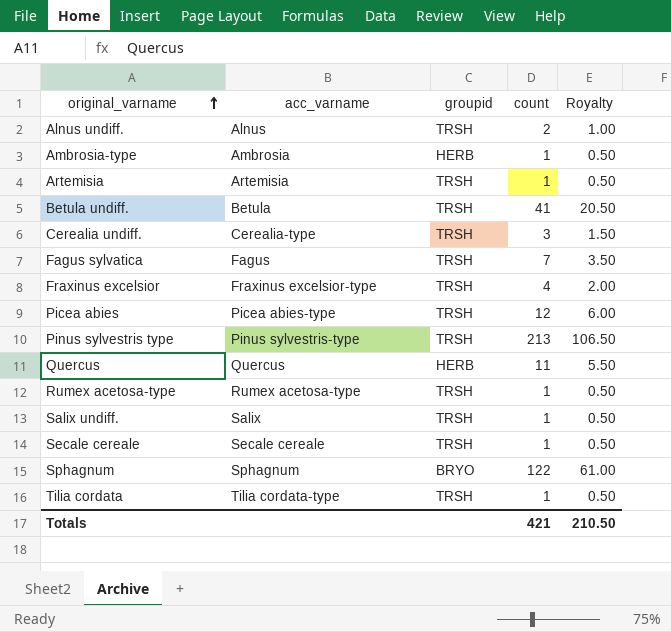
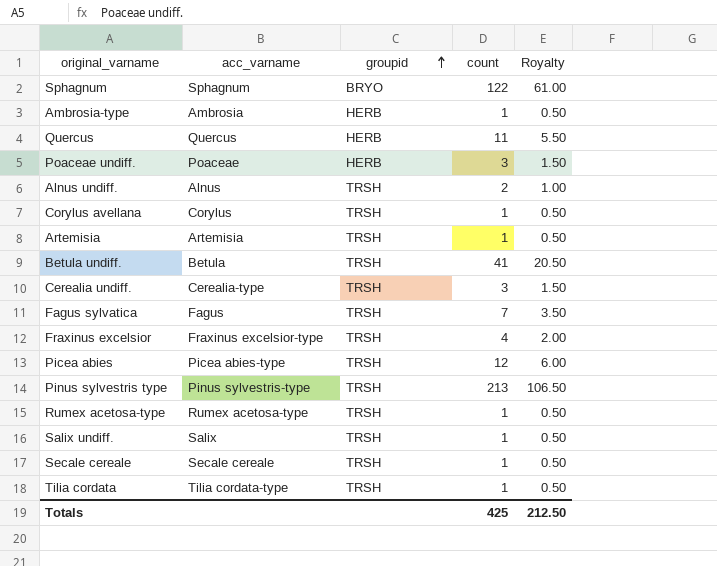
row order: original_varname ascending -> groupid ascending
row Poaceae undiff.: none -> Poaceae | HERB | 3 | 1.50
row Corylus avellana: none -> Corylus | TRSH | 1 | 0.50
Totals | count: 421 -> 425
Totals | Royalty: 210.50 -> 212.50

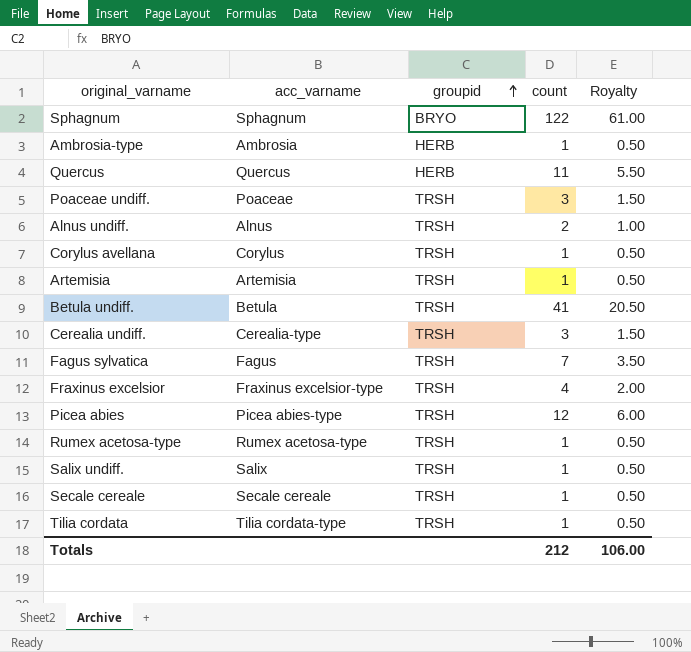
row Pinus sylvestris type: Pinus sylvestris-type | TRSH | 213 | 106.50 -> none
Poaceae undiff. | groupid: HERB -> TRSH
Totals | count: 425 -> 212
Totals | Royalty: 212.50 -> 106.00

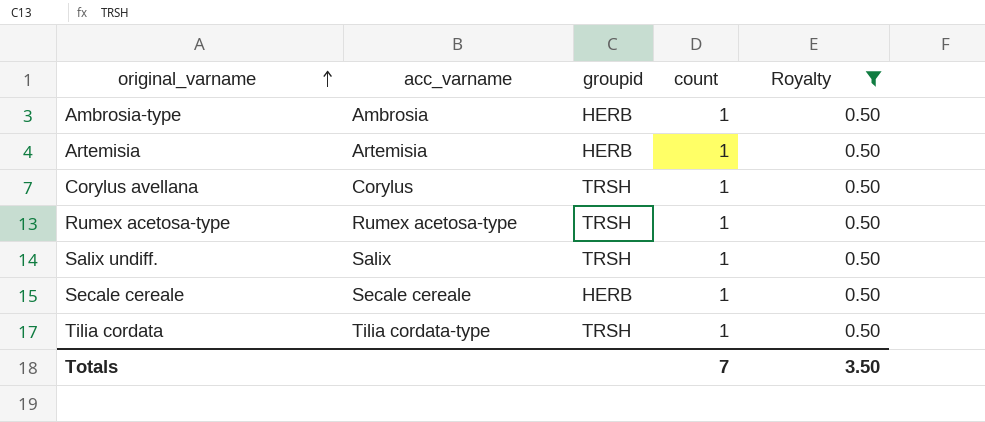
filter: none -> Royalty = 0.50
row order: groupid ascending -> original_varname ascending
Artemisia | groupid: TRSH -> HERB
Secale cereale | groupid: TRSH -> HERB
Totals | count: 212 -> 7
Totals | Royalty: 106.00 -> 3.50

